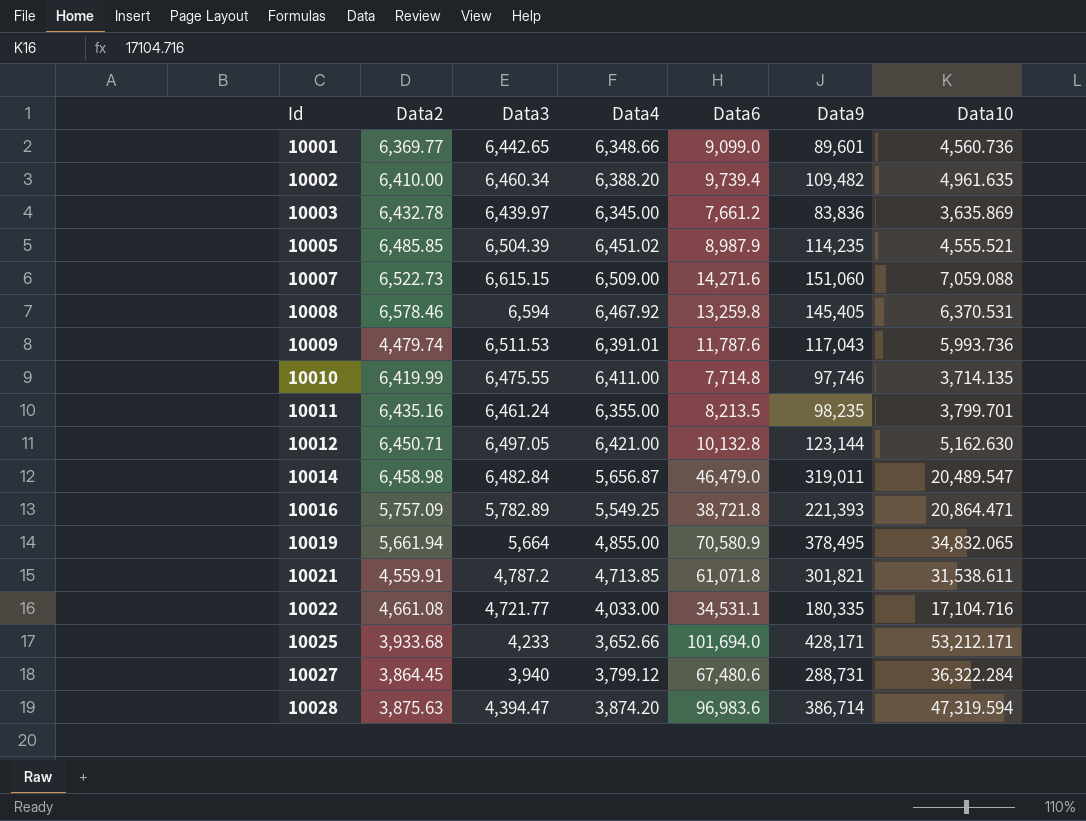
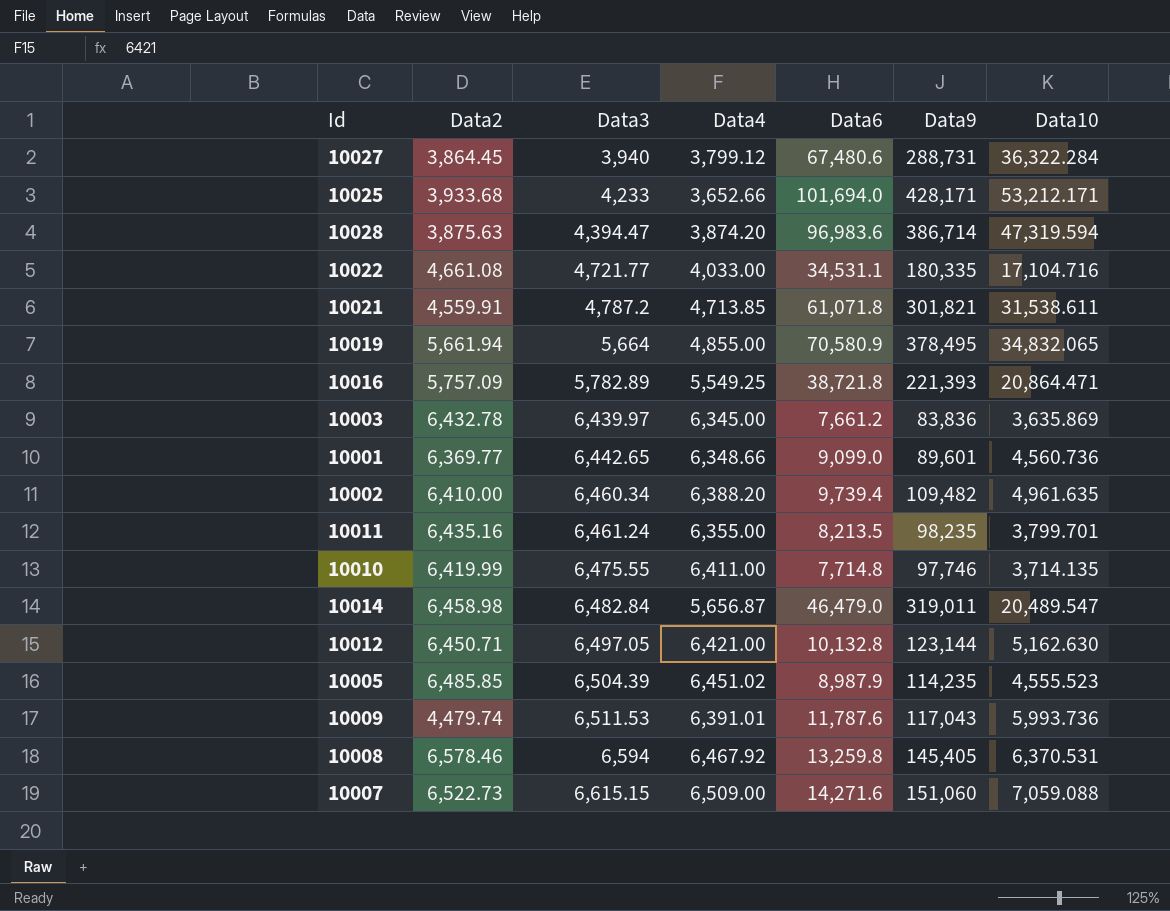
row order: Id ascending -> Data3 ascending
10005 | Data10: 4,555.521 -> 4,555.523

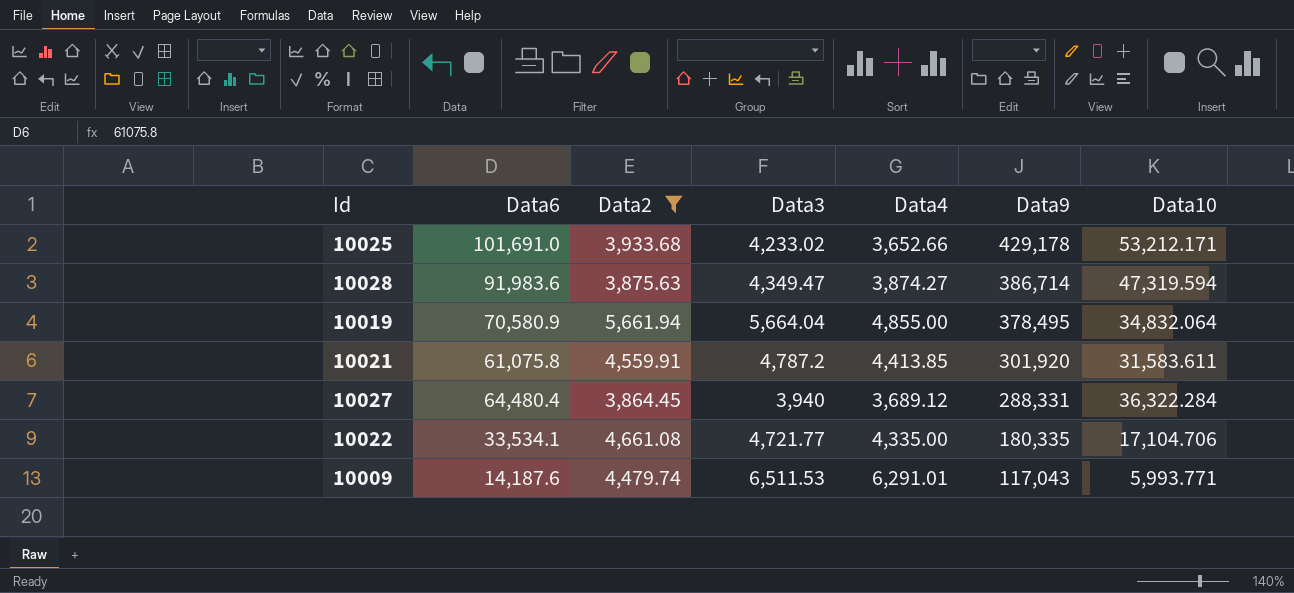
filter: none -> Data2 <= 5,661.94
row order: Data3 ascending -> Data9 descending
column Data6 | position: 5 -> 2
10025 | Data6: 101,694.0 -> 101,691.0
10025 | Data3: 4,233 -> 4,233.02
10025 | Data9: 428,171 -> 429,178
10028 | Data6: 96,983.6 -> 91,983.6
10028 | Data3: 4,394.47 -> 4,349.47
10028 | Data4: 3,874.20 -> 3,874.27
10019 | Data3: 5,664 -> 5,664.04
10019 | Data10: 34,832.065 -> 34,832.064
10021 | Data6: 61,071.8 -> 61,075.8
10021 | Data4: 4,713.85 -> 4,413.85
10021 | Data9: 301,821 -> 301,920
10021 | Data10: 31,538.611 -> 31,583.611
10027 | Data6: 67,480.6 -> 64,480.4
10027 | Data4: 3,799.12 -> 3,689.12
10027 | Data9: 288,731 -> 288,331
10022 | Data6: 34,531.1 -> 33,534.1
10022 | Data4: 4,033.00 -> 4,335.00
10022 | Data10: 17,104.716 -> 17,104.706
10009 | Data6: 11,787.6 -> 14,187.6
10009 | Data4: 6,391.01 -> 6,291.01
10009 | Data10: 5,993.736 -> 5,993.771

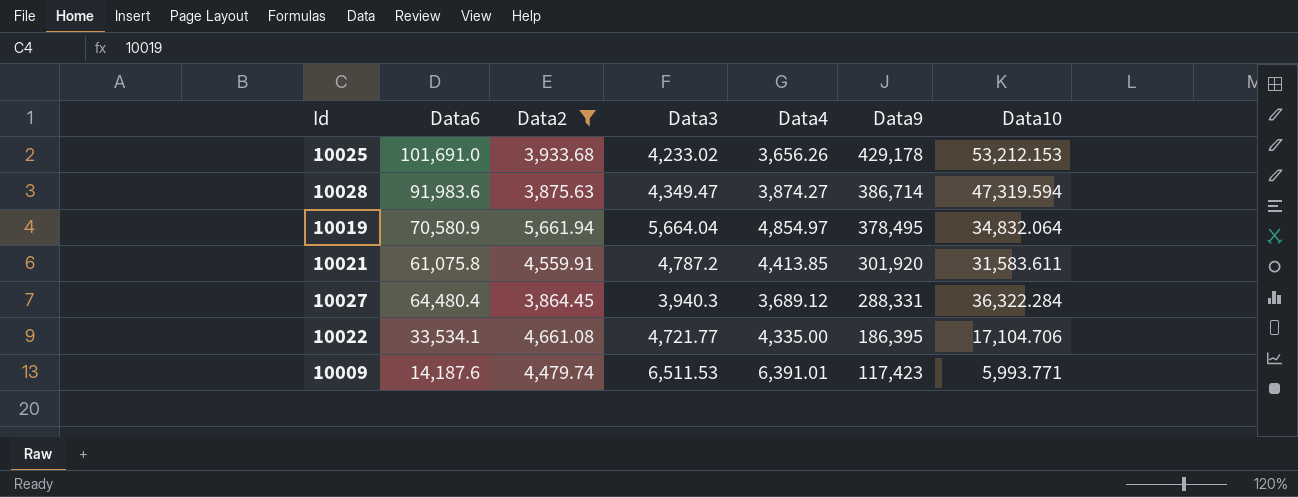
10025 | Data4: 3,652.66 -> 3,656.26
10025 | Data10: 53,212.171 -> 53,212.153
10019 | Data4: 4,855.00 -> 4,854.97
10027 | Data3: 3,940 -> 3,940.3
10022 | Data9: 180,335 -> 186,395
10009 | Data4: 6,291.01 -> 6,391.01
10009 | Data9: 117,043 -> 117,423

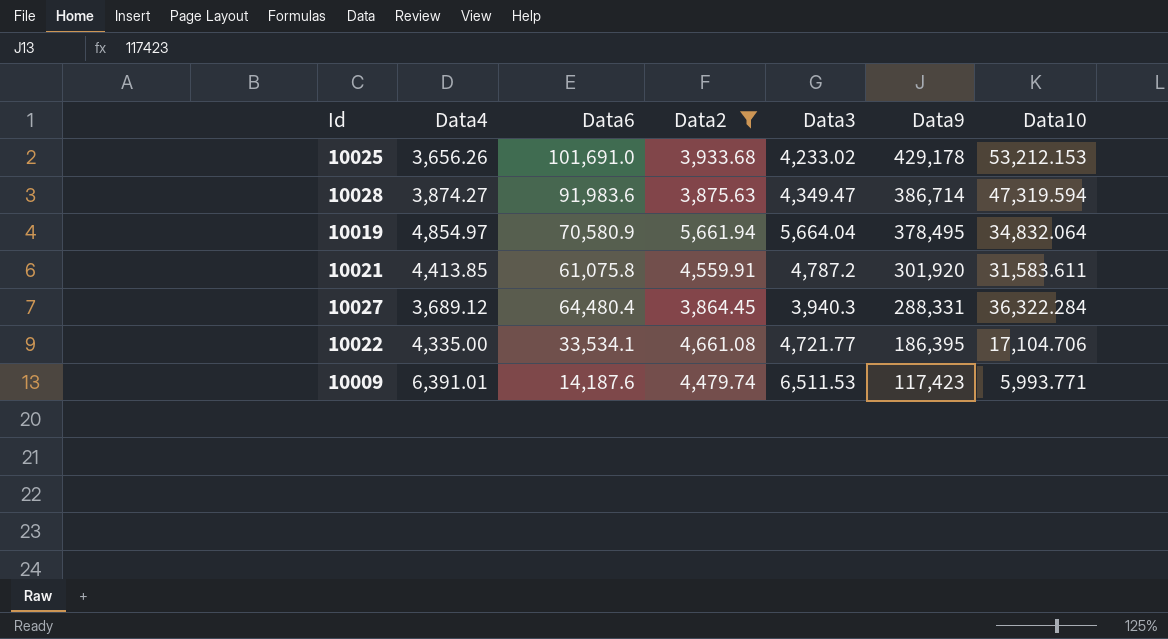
column Data4 | position: 5 -> 2

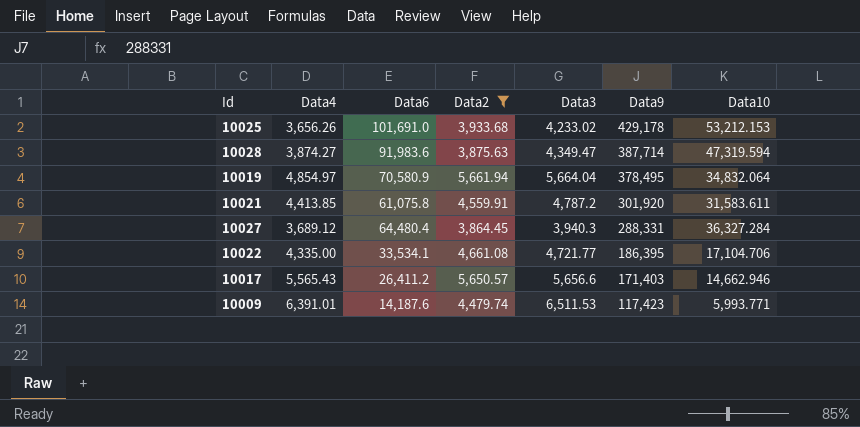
10028 | Data9: 386,714 -> 387,714
10027 | Data10: 36,322.284 -> 36,327.284
row 10017: none -> 5,565.43 | 26,411.2 | 5,650.57 | 5,656.6 | 171,403 | 14,662.946

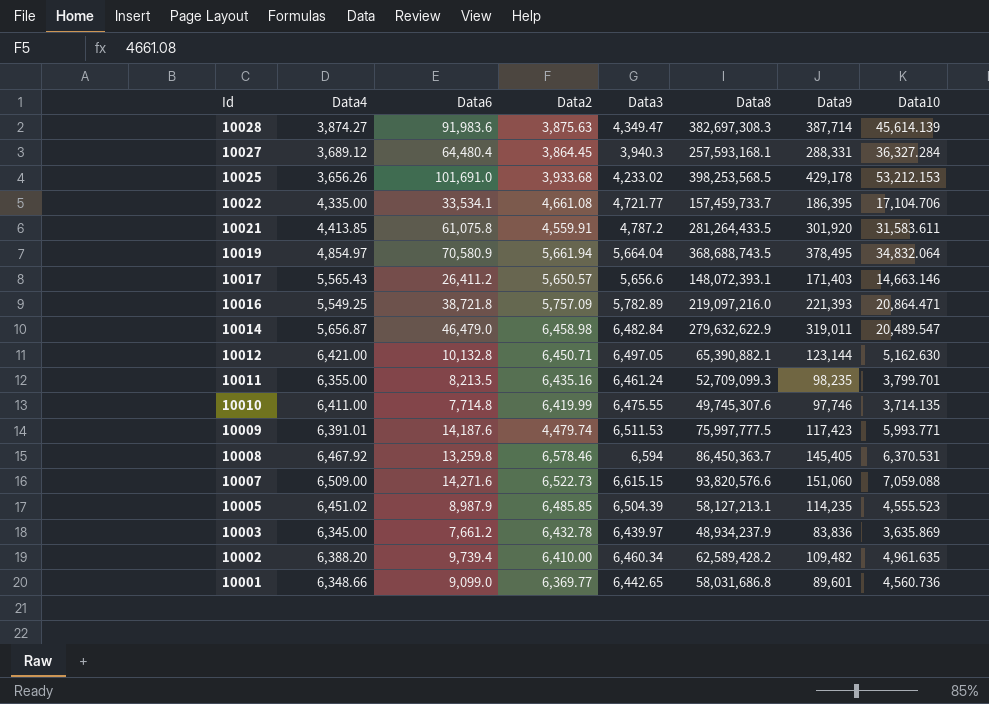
filter: Data2 <= 5,661.94 -> none
row order: Data9 descending -> Id descending
column Data8 | position: none -> 6
10028 | Data10: 47,319.594 -> 45,614.139
10017 | Data10: 14,662.946 -> 14,663.146

